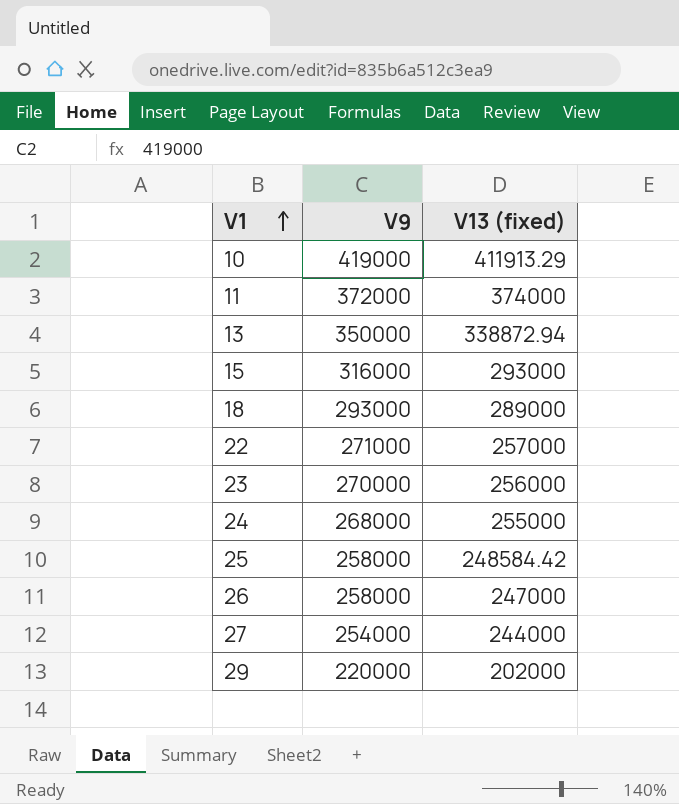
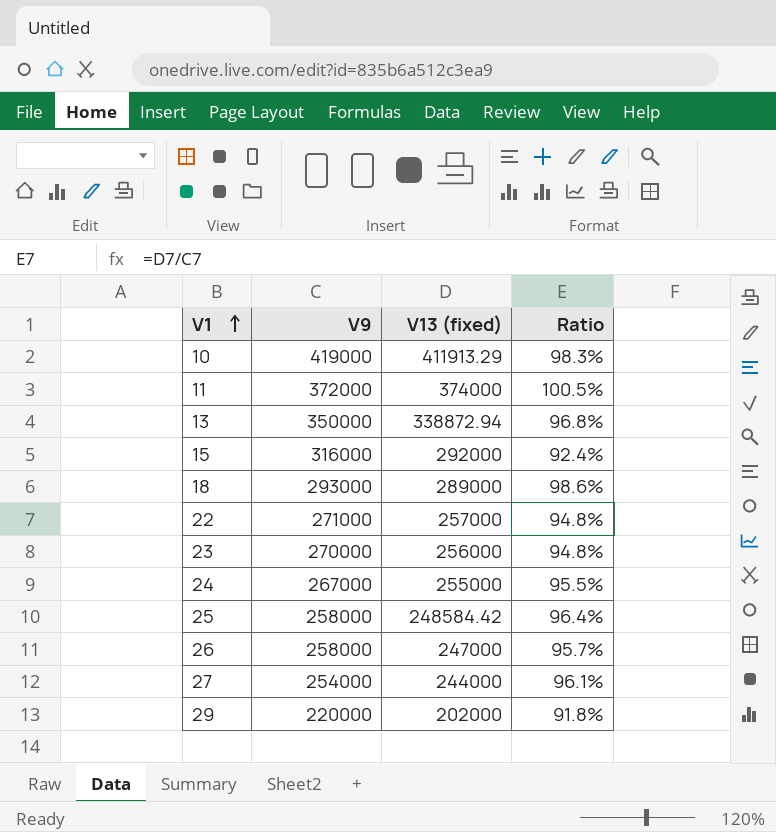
column Ratio | formula: none -> [V13 (fixed)] / [V9]
15 | V13 (fixed): 293000 -> 292000
24 | V9: 268000 -> 267000

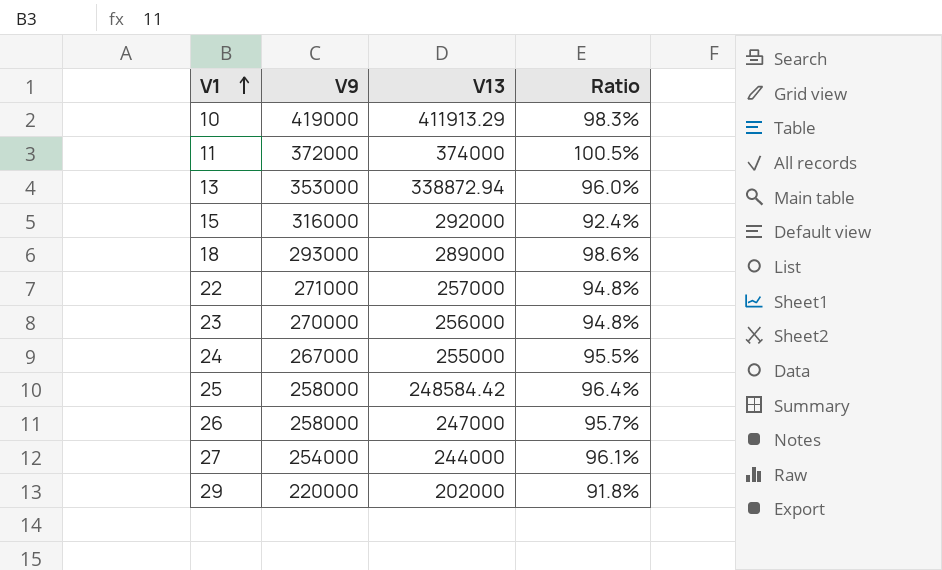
column name: V13 (fixed) -> V13
13 | V9: 350000 -> 353000
13 | Ratio: 96.8% -> 96.0%

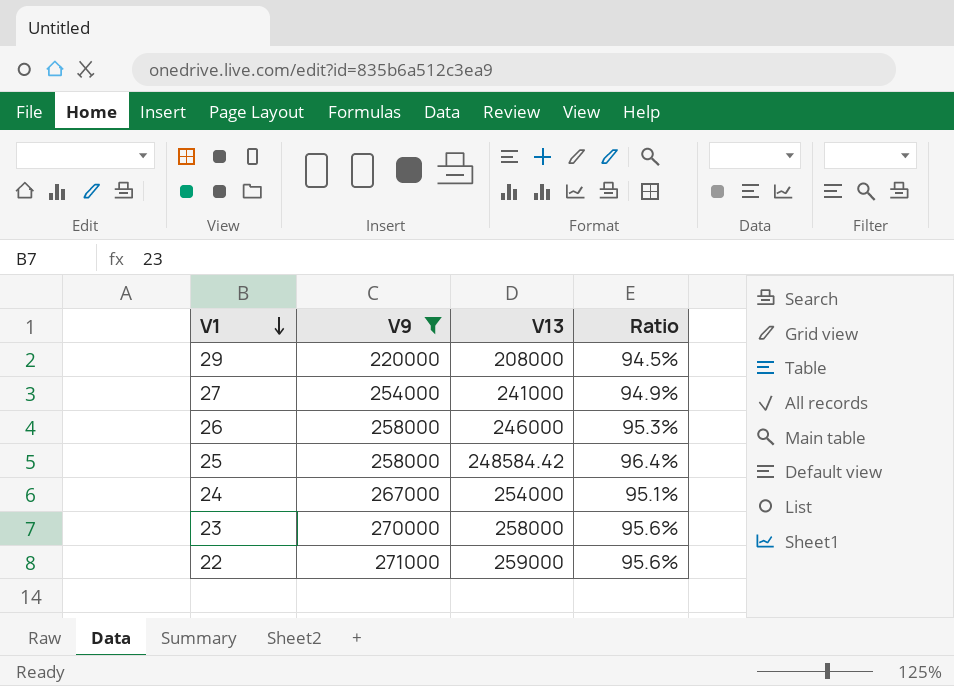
filter: none -> V9 <= 271000
row order: V1 ascending -> V1 descending
29 | V13: 202000 -> 208000
29 | Ratio: 91.8% -> 94.5%
27 | V13: 244000 -> 241000
27 | Ratio: 96.1% -> 94.9%
26 | V13: 247000 -> 246000
26 | Ratio: 95.7% -> 95.3%
24 | V13: 255000 -> 254000
24 | Ratio: 95.5% -> 95.1%
23 | V13: 256000 -> 258000
23 | Ratio: 94.8% -> 95.6%
22 | V13: 257000 -> 259000
22 | Ratio: 94.8% -> 95.6%

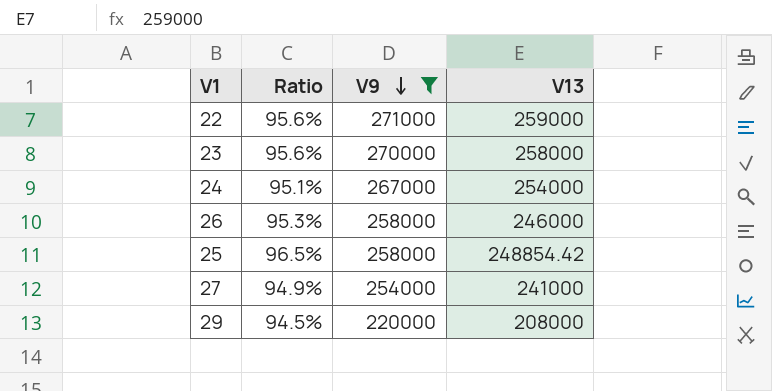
row order: V1 descending -> V9 descending
column Ratio | position: 4 -> 2
25 | Ratio: 96.4% -> 96.5%
25 | V13: 248584.42 -> 248854.42

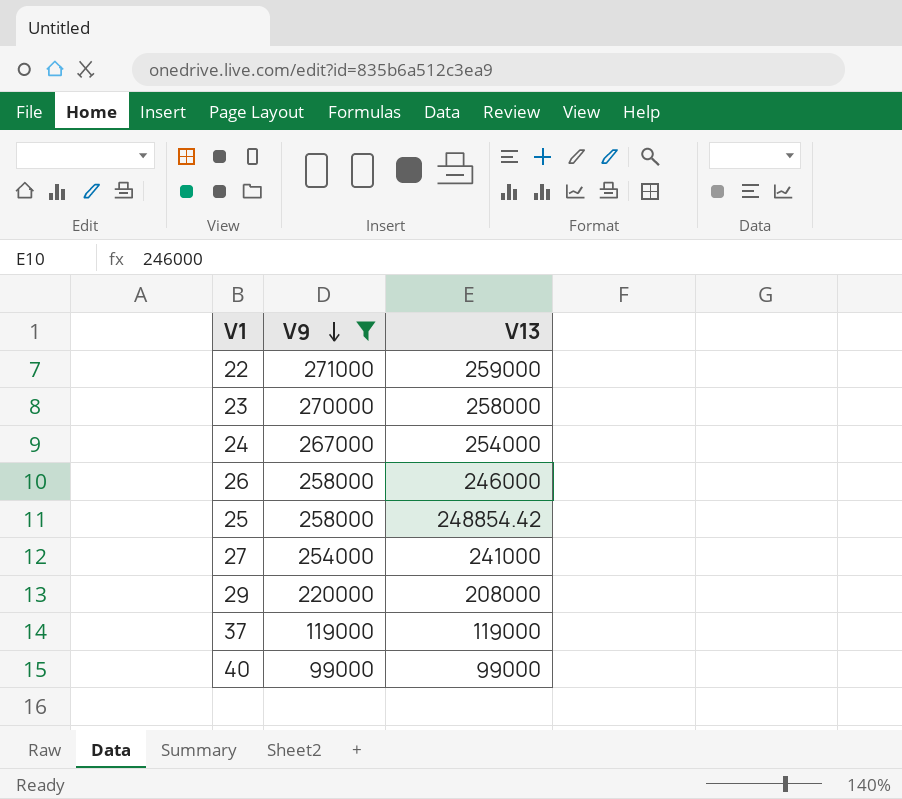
column Ratio | formula: [V13] / [V9] -> none
row 37: none -> 119000 | 119000
row 40: none -> 99000 | 99000

